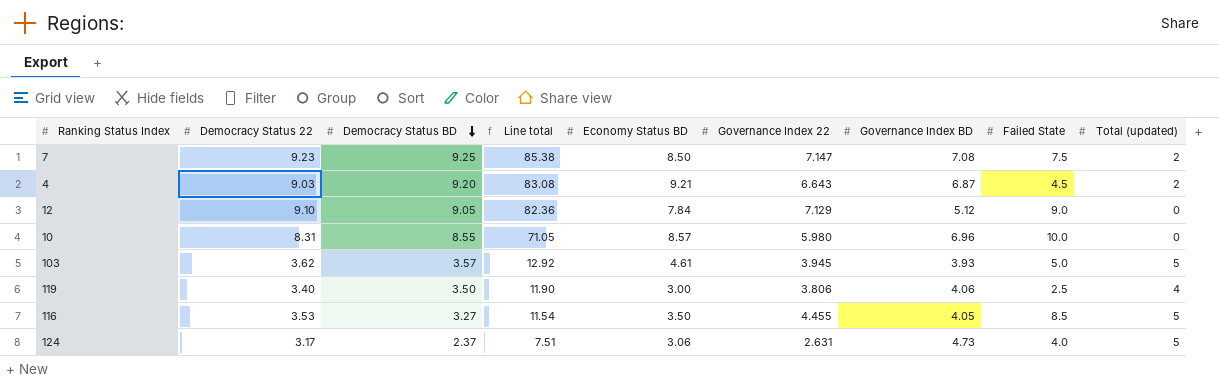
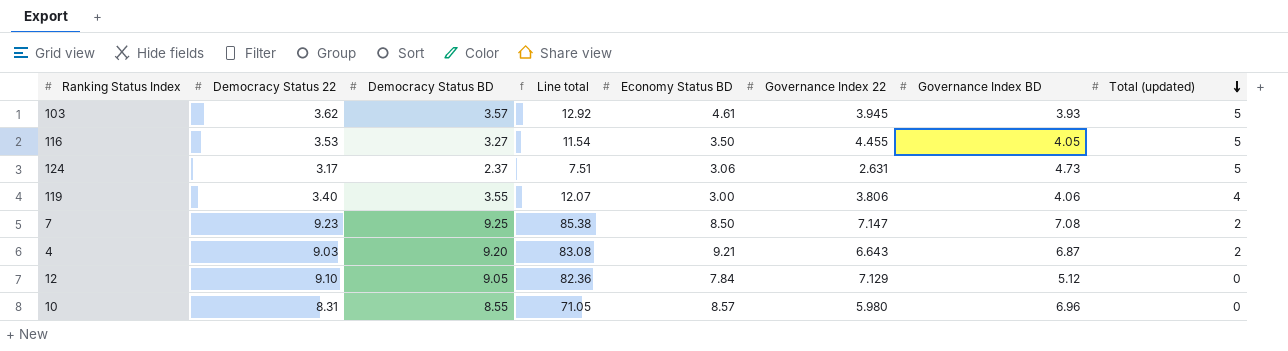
row order: Democracy Status BD descending -> Total (updated) descending
column Failed State | position: 8 -> none
119 | Democracy Status BD: 3.50 -> 3.55
119 | Line total: 11.90 -> 12.07

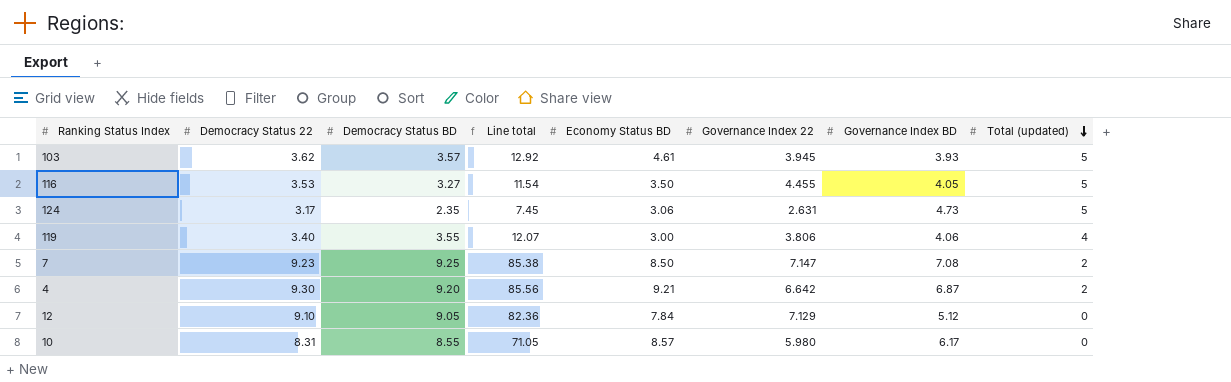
124 | Democracy Status BD: 2.37 -> 2.35
124 | Line total: 7.51 -> 7.45
4 | Democracy Status 22: 9.03 -> 9.30
4 | Line total: 83.08 -> 85.56
4 | Governance Index 22: 6.643 -> 6.642
10 | Governance Index BD: 6.96 -> 6.17

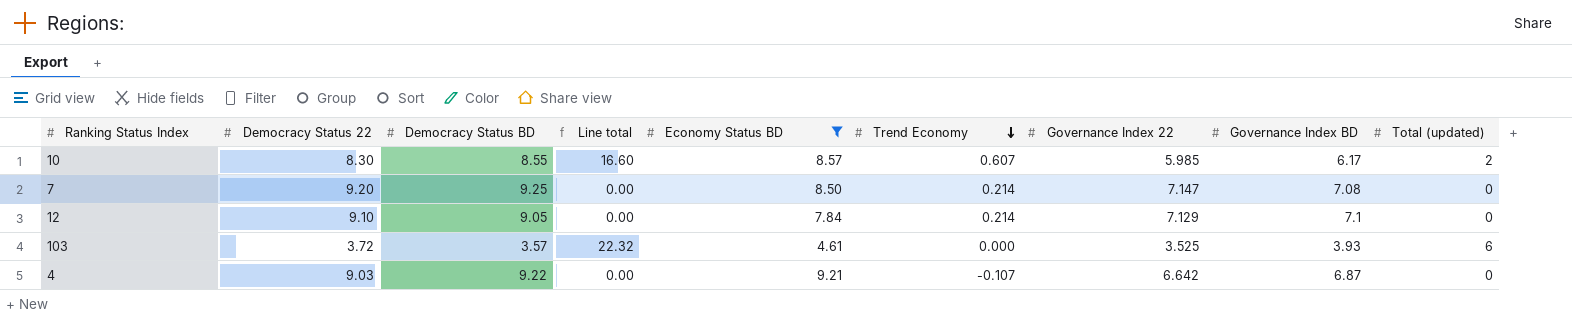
filter: none -> Economy Status BD >= 4.61
row order: Total (updated) descending -> Trend Economy descending
column Line total | formula: [Democracy Status 22] * [Democracy Status BD] -> [Democracy Status 22] * [Total (updated)]
column Trend Economy | position: none -> 6
10 | Democracy Status 22: 8.31 -> 8.30
10 | Governance Index 22: 5.980 -> 5.985
10 | Total (updated): 0 -> 2
7 | Democracy Status 22: 9.23 -> 9.20
7 | Total (updated): 2 -> 0
12 | Governance Index BD: 5.12 -> 7.1
103 | Democracy Status 22: 3.62 -> 3.72
103 | Governance Index 22: 3.945 -> 3.525
103 | Total (updated): 5 -> 6
4 | Democracy Status 22: 9.30 -> 9.03
4 | Democracy Status BD: 9.20 -> 9.22
4 | Total (updated): 2 -> 0

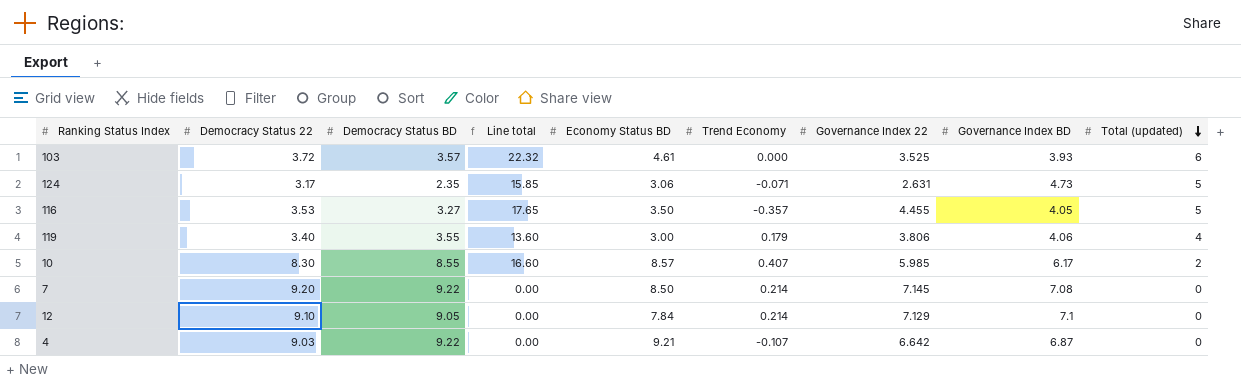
filter: Economy Status BD >= 4.61 -> none
row order: Trend Economy descending -> Total (updated) descending
10 | Trend Economy: 0.607 -> 0.407
7 | Democracy Status BD: 9.25 -> 9.22
7 | Governance Index 22: 7.147 -> 7.145

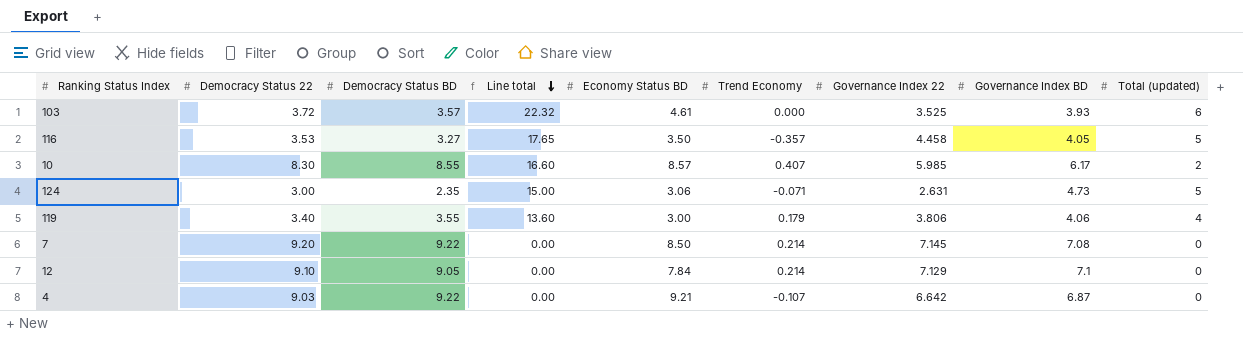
row order: Total (updated) descending -> Line total descending
116 | Governance Index 22: 4.455 -> 4.458
124 | Democracy Status 22: 3.17 -> 3.00
124 | Line total: 15.85 -> 15.00

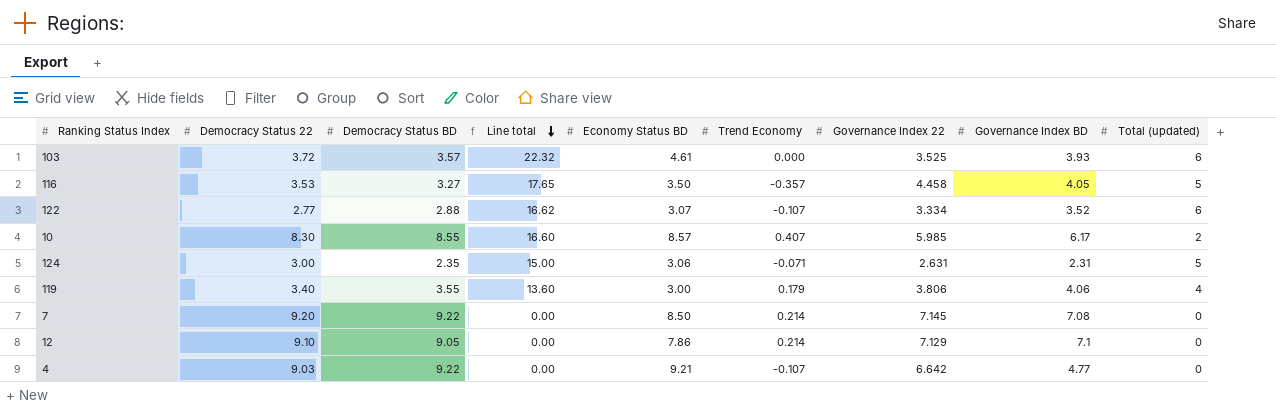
row 122: none -> 2.77 | 2.88 | 16.62 | 3.07 | -0.107 | 3.334 | 3.52 | 6
124 | Governance Index BD: 4.73 -> 2.31
12 | Economy Status BD: 7.84 -> 7.86
4 | Governance Index BD: 6.87 -> 4.77

